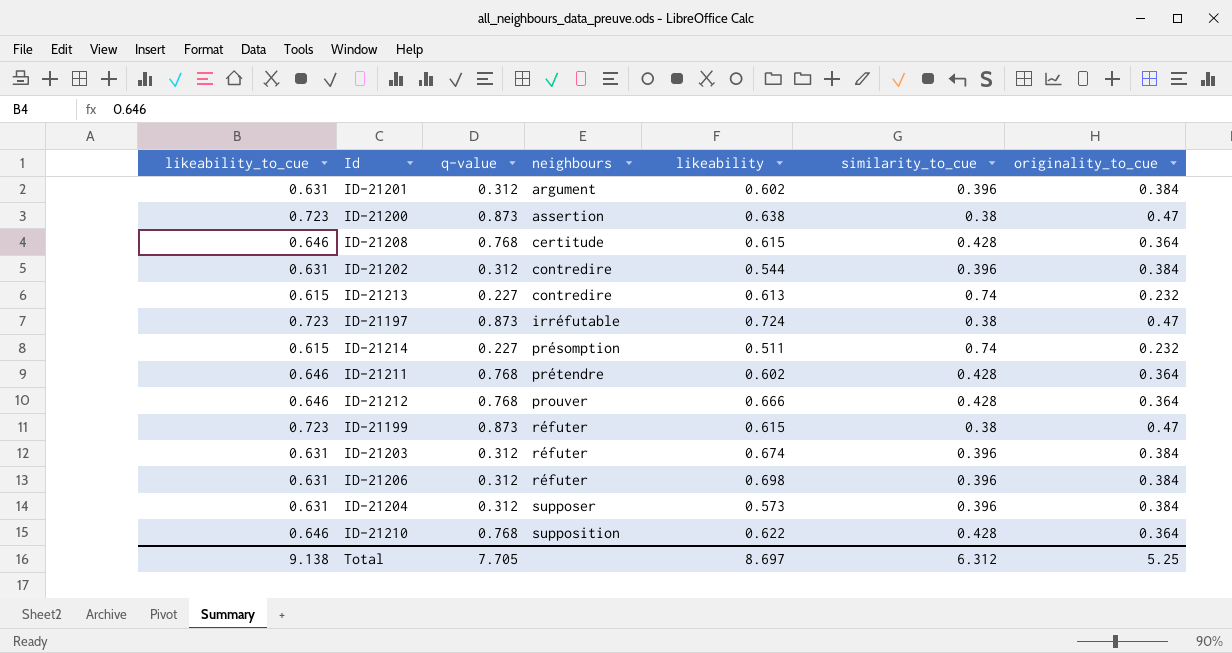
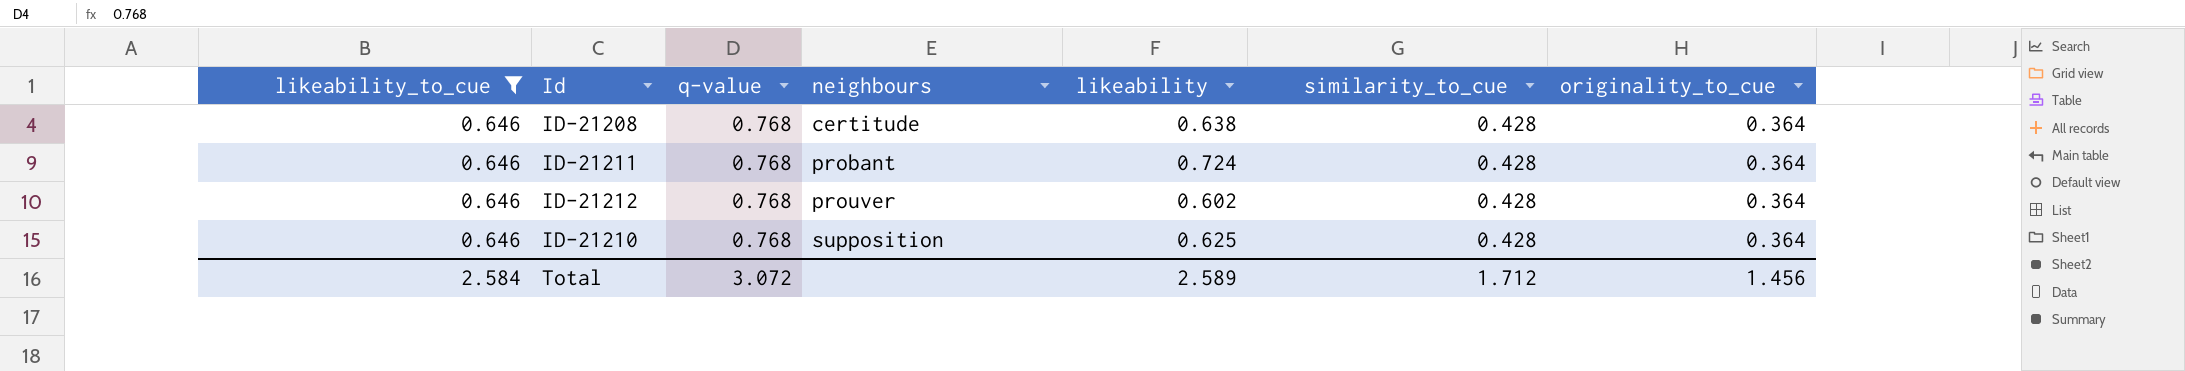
filter: none -> likeability_to_cue = 0.646
ID-21208 | likeability: 0.615 -> 0.638
ID-21211 | neighbours: prétendre -> probant
ID-21211 | likeability: 0.602 -> 0.724
ID-21212 | likeability: 0.666 -> 0.602
ID-21210 | likeability: 0.622 -> 0.625
Total | likeability_to_cue: 9.138 -> 2.584
Total | q-value: 7.705 -> 3.072
Total | likeability: 8.697 -> 2.589
Total | similarity_to_cue: 6.312 -> 1.712
Total | originality_to_cue: 5.25 -> 1.456

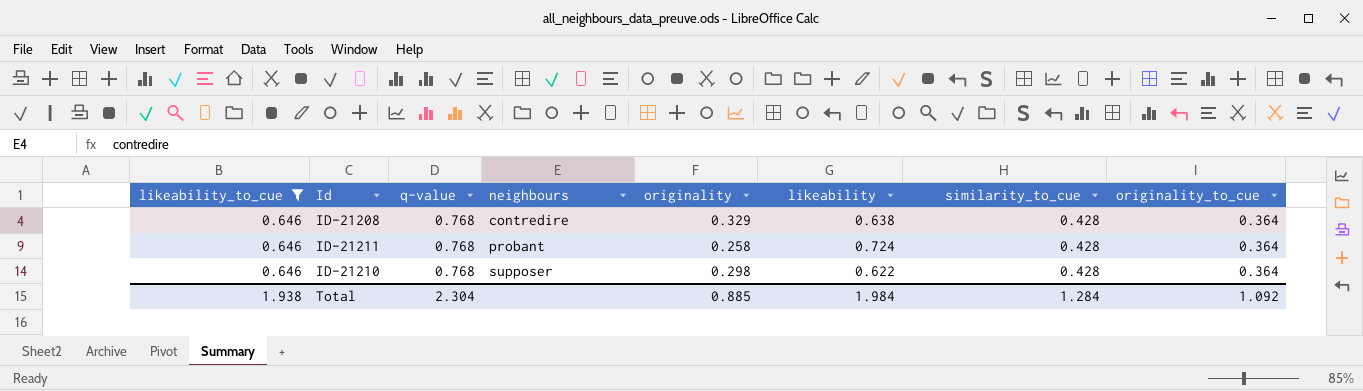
column originality | position: none -> 5
row ID-21212: 0.646 | 0.768 | prouver | 0.602 | 0.428 | 0.364 -> none
ID-21208 | neighbours: certitude -> contredire
ID-21210 | neighbours: supposition -> supposer
ID-21210 | likeability: 0.625 -> 0.622
Total | likeability_to_cue: 2.584 -> 1.938
Total | q-value: 3.072 -> 2.304
Total | likeability: 2.589 -> 1.984
Total | similarity_to_cue: 1.712 -> 1.284
Total | originality_to_cue: 1.456 -> 1.092

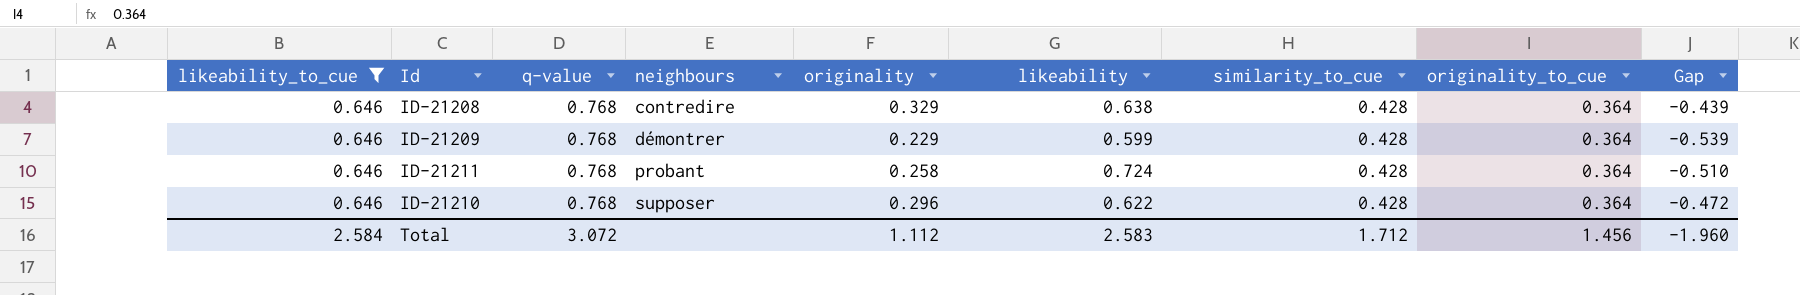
column Gap | formula: none -> [originality] - [q-value]
row ID-21209: none -> 0.646 | 0.768 | démontrer | 0.229 | 0.599 | 0.428 | 0.364 | -0.539
ID-21210 | originality: 0.298 -> 0.296
Total | likeability_to_cue: 1.938 -> 2.584
Total | q-value: 2.304 -> 3.072
Total | originality: 0.885 -> 1.112
Total | likeability: 1.984 -> 2.583
Total | similarity_to_cue: 1.284 -> 1.712
Total | originality_to_cue: 1.092 -> 1.456

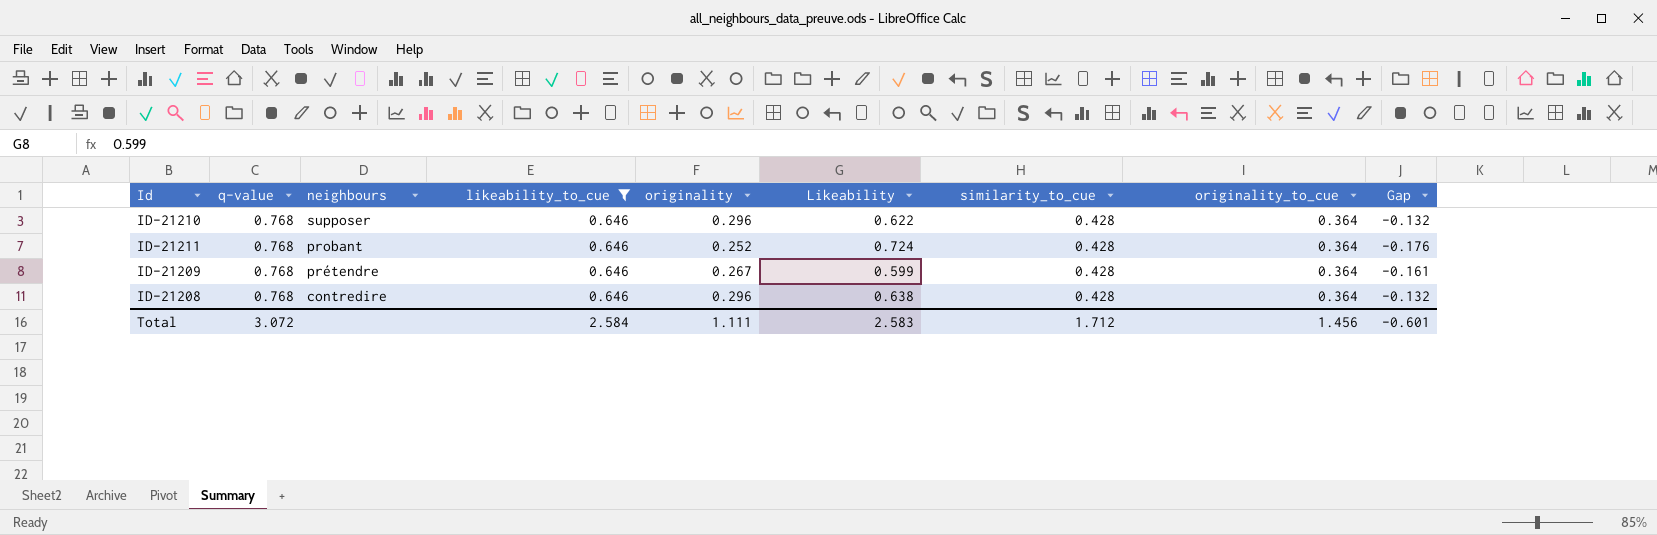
row order: neighbours ascending -> neighbours descending
column likeability_to_cue | position: 1 -> 4
column name: likeability -> Likeability
column Gap | formula: [originality] - [q-value] -> [originality] - [similarity_to_cue]
ID-21211 | originality: 0.258 -> 0.252
ID-21209 | neighbours: démontrer -> prétendre
ID-21209 | originality: 0.229 -> 0.267
ID-21208 | originality: 0.329 -> 0.296
Total | originality: 1.112 -> 1.111
Total | Gap: -1.960 -> -0.601

